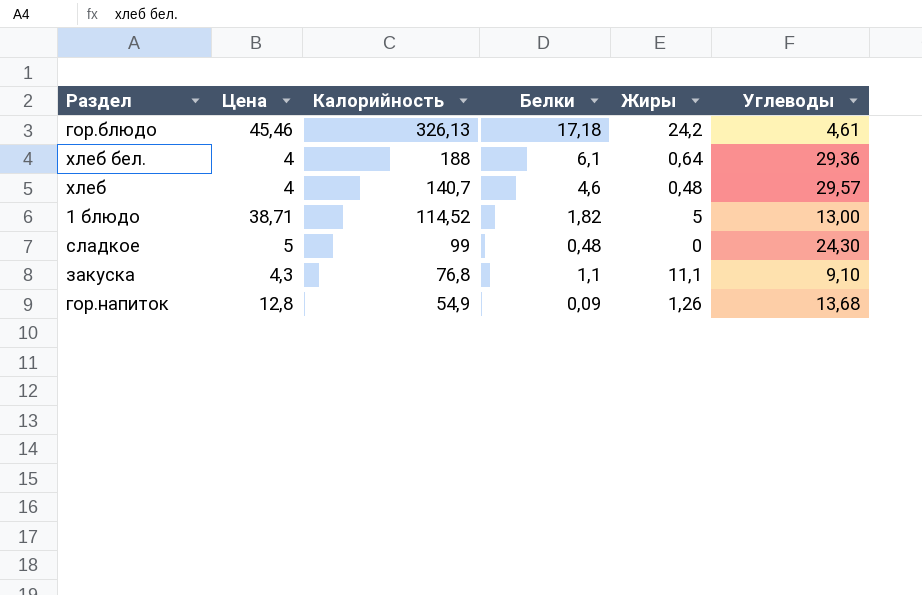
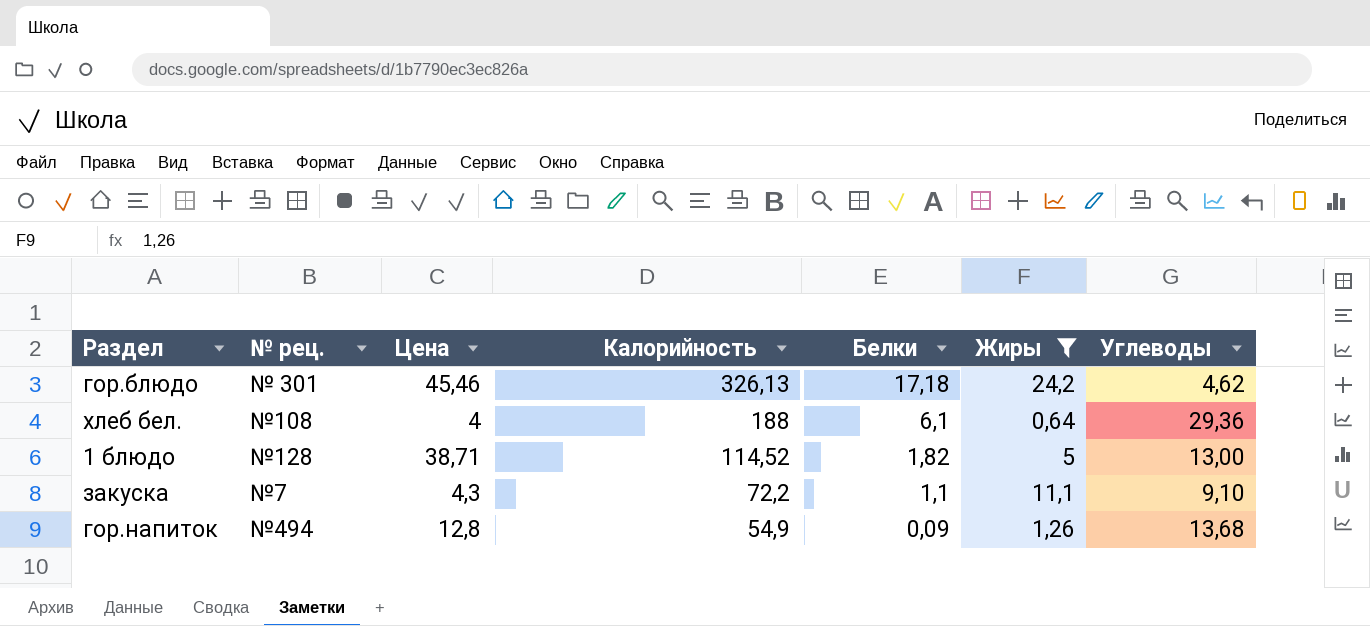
filter: none -> Жиры >= 0,64
column № рец. | position: none -> 2
гор.блюдо | Углеводы: 4,61 -> 4,62
закуска | Калорийность: 76,8 -> 72,2

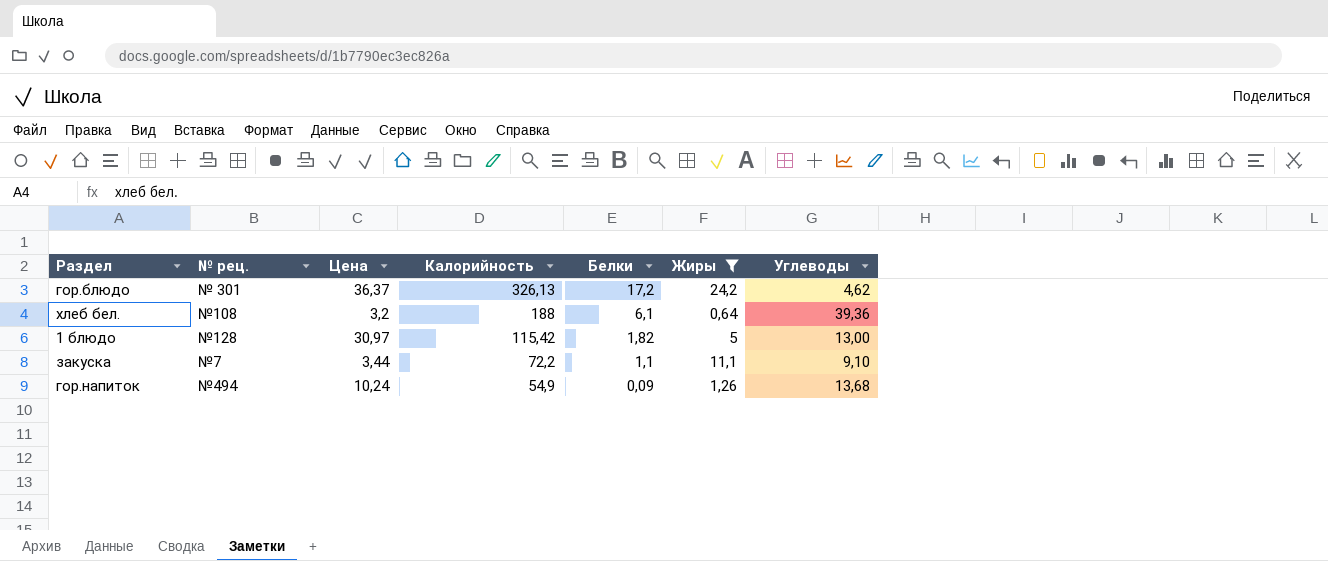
гор.блюдо | Цена: 45,46 -> 36,37
гор.блюдо | Белки: 17,18 -> 17,2
хлеб бел. | Цена: 4 -> 3,2
хлеб бел. | Углеводы: 29,36 -> 39,36
1 блюдо | Цена: 38,71 -> 30,97
1 блюдо | Калорийность: 114,52 -> 115,42
закуска | Цена: 4,3 -> 3,44
гор.напиток | Цена: 12,8 -> 10,24

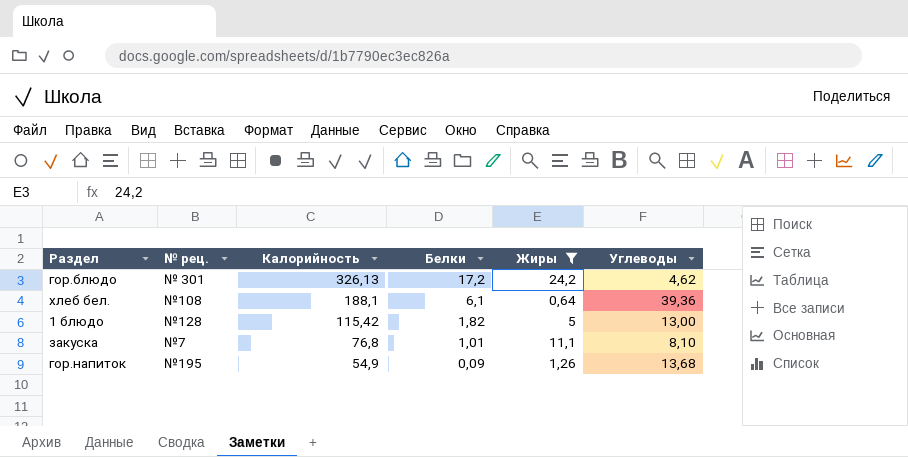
column Цена | position: 3 -> none
хлеб бел. | Калорийность: 188 -> 188,1
закуска | Калорийность: 72,2 -> 76,8
закуска | Белки: 1,1 -> 1,01
закуска | Углеводы: 9,10 -> 8,10
гор.напиток | № рец.: №494 -> №195

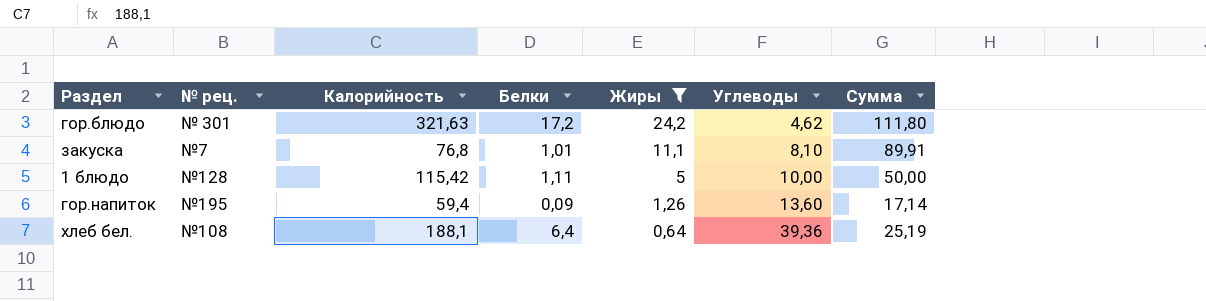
row order: Калорийность descending -> Жиры descending
column Сумма | formula: none -> [Жиры] * [Углеводы]
гор.блюдо | Калорийность: 326,13 -> 321,63
1 блюдо | Белки: 1,82 -> 1,11
1 блюдо | Углеводы: 13,00 -> 10,00
гор.напиток | Калорийность: 54,9 -> 59,4
гор.напиток | Углеводы: 13,68 -> 13,60
хлеб бел. | Белки: 6,1 -> 6,4

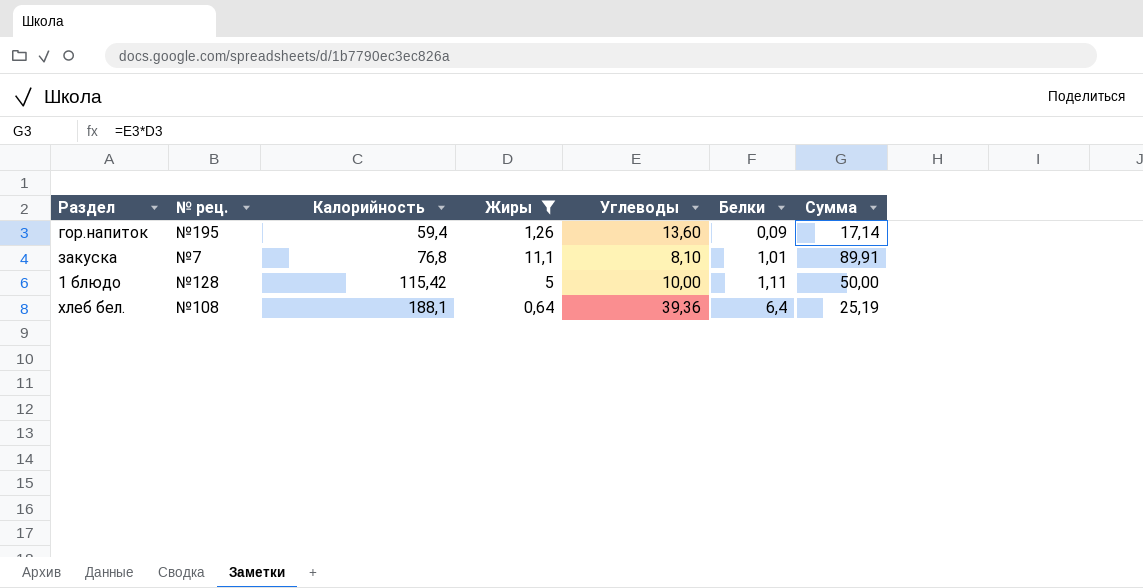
row order: Жиры descending -> Калорийность ascending
column Белки | position: 4 -> 6
row гор.блюдо: № 301 | 321,63 | 17,2 | 24,2 | 4,62 | 111,80 -> none

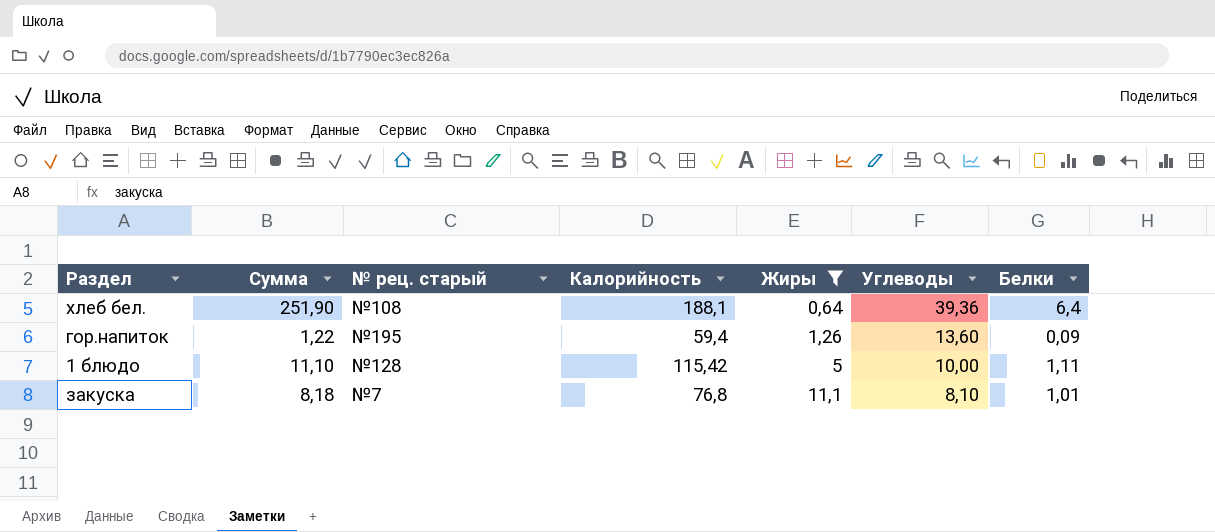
row order: Калорийность ascending -> Жиры ascending
column Сумма | formula: [Жиры] * [Углеводы] -> [Углеводы] * [Белки]
column Сумма | position: 7 -> 2
column name: № рец. -> № рец. старый

